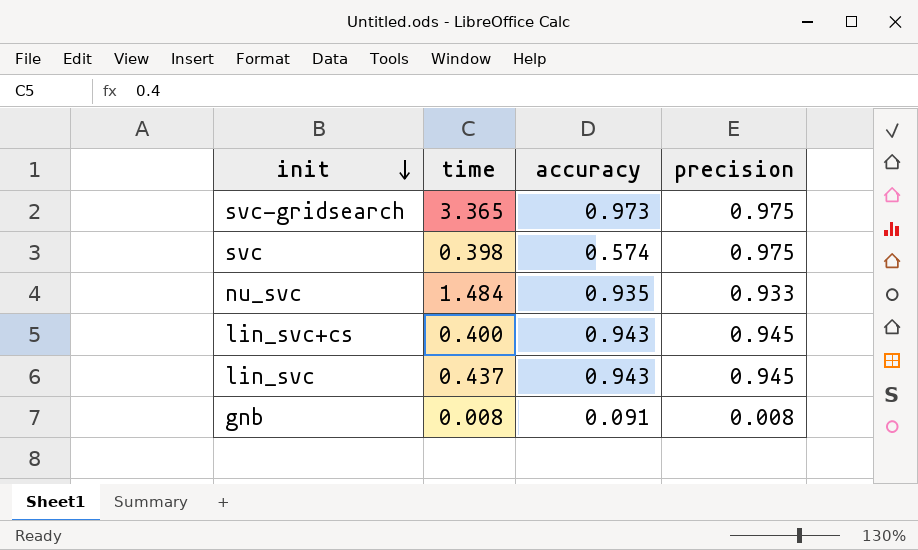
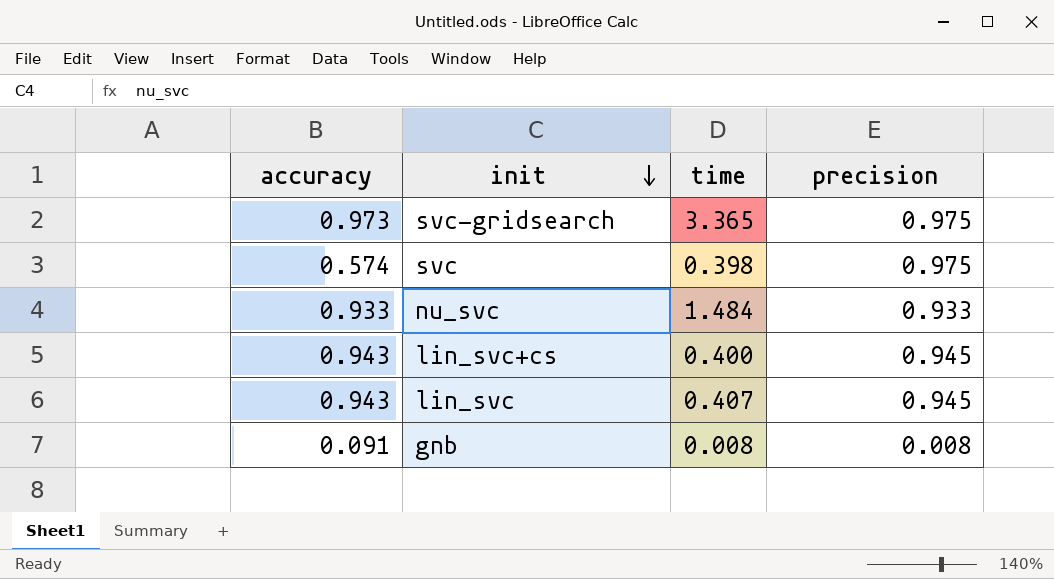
column accuracy | position: 3 -> 1
nu_svc | accuracy: 0.935 -> 0.933
lin_svc | time: 0.437 -> 0.407

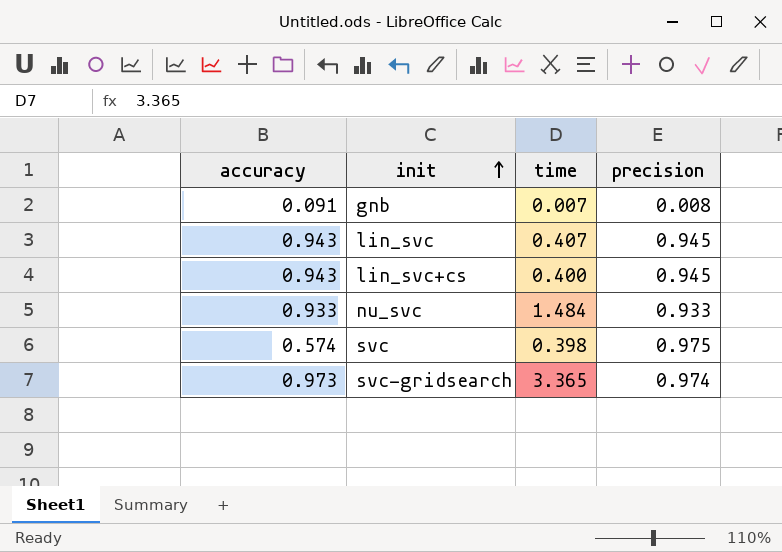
row order: init descending -> init ascending
gnb | time: 0.008 -> 0.007
svc-gridsearch | precision: 0.975 -> 0.974

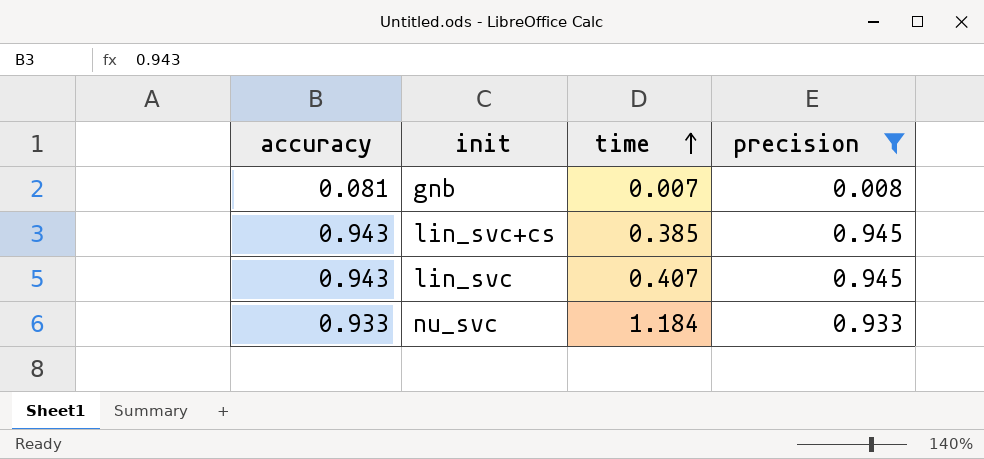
filter: none -> precision <= 0.945
row order: init ascending -> time ascending
gnb | accuracy: 0.091 -> 0.081
lin_svc+cs | time: 0.400 -> 0.385
nu_svc | time: 1.484 -> 1.184

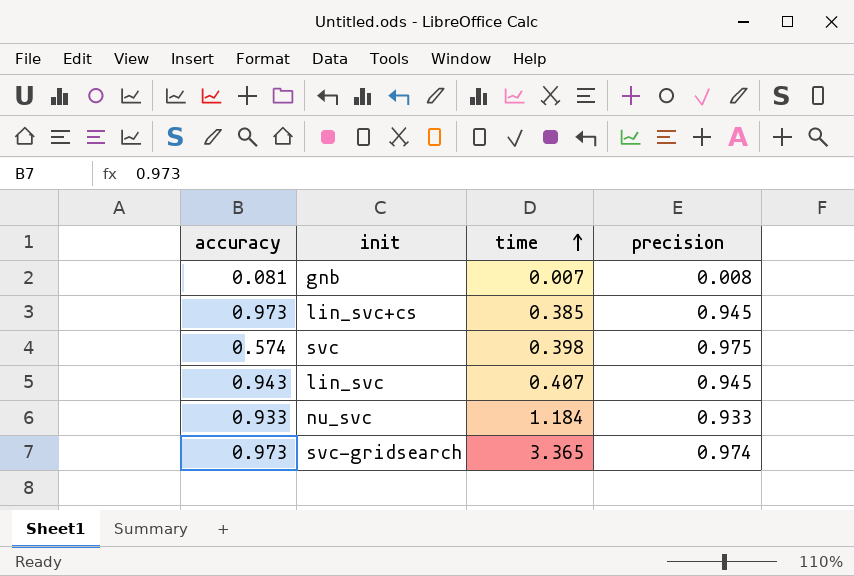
filter: precision <= 0.945 -> none
lin_svc+cs | accuracy: 0.943 -> 0.973

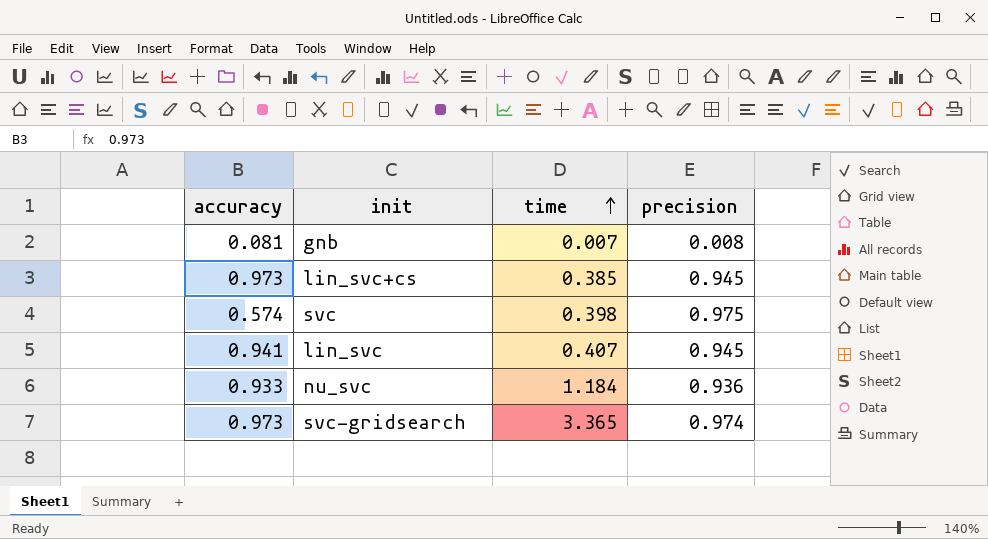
lin_svc | accuracy: 0.943 -> 0.941
nu_svc | precision: 0.933 -> 0.936

